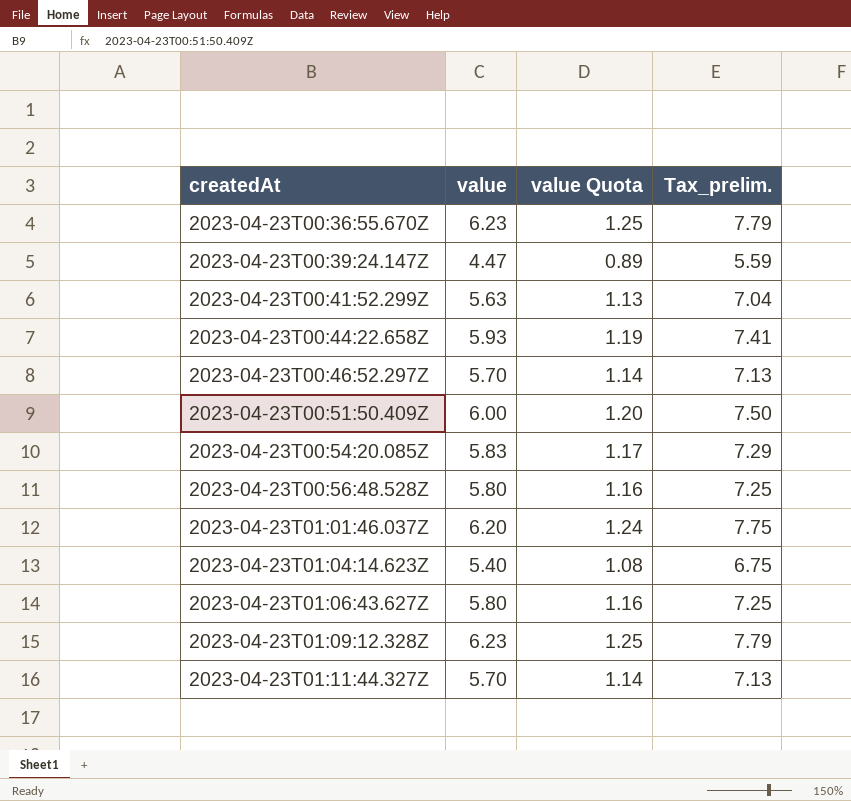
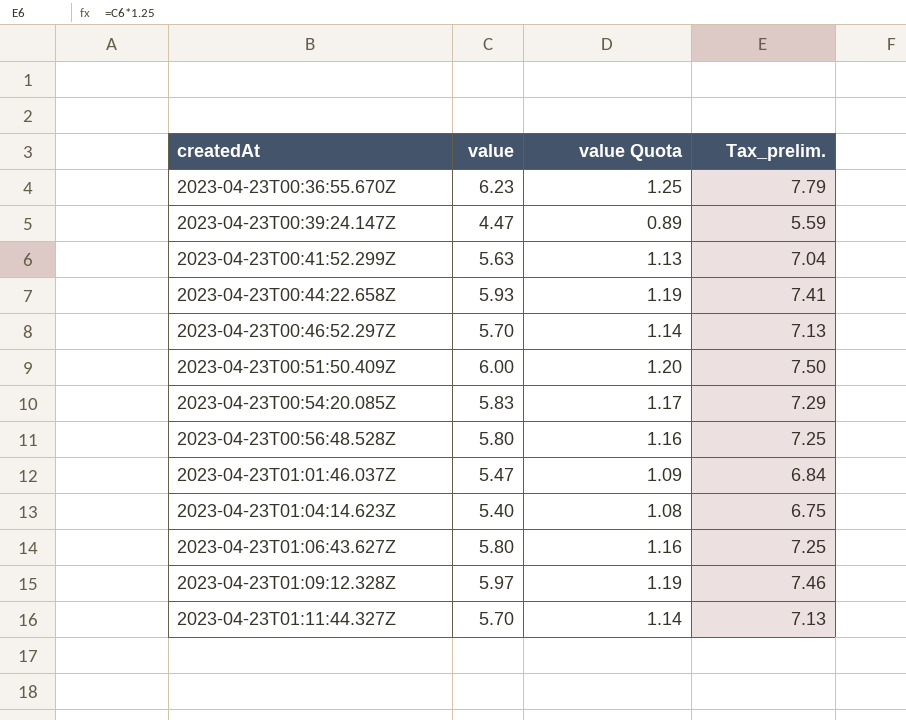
2023-04-23T01:01:46.037Z | value: 6.20 -> 5.47
2023-04-23T01:01:46.037Z | value Quota: 1.24 -> 1.09
2023-04-23T01:01:46.037Z | Tax_prelim.: 7.75 -> 6.84
2023-04-23T01:09:12.328Z | value: 6.23 -> 5.97
2023-04-23T01:09:12.328Z | value Quota: 1.25 -> 1.19
2023-04-23T01:09:12.328Z | Tax_prelim.: 7.79 -> 7.46

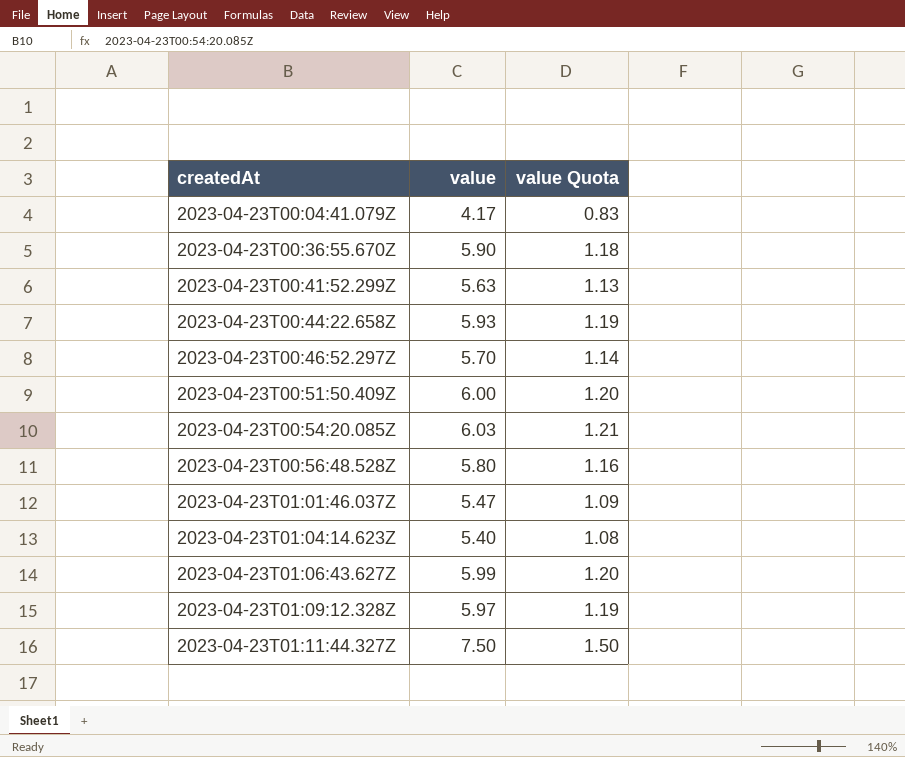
column Tax_prelim. | formula: [value] * 1.25 -> none
row 2023-04-23T00:39:24.147Z: 4.47 | 0.89 | 5.59 -> none
row 2023-04-23T00:04:41.079Z: none -> 4.17 | 0.83
2023-04-23T00:36:55.670Z | value: 6.23 -> 5.90
2023-04-23T00:36:55.670Z | value Quota: 1.25 -> 1.18
2023-04-23T00:54:20.085Z | value: 5.83 -> 6.03
2023-04-23T00:54:20.085Z | value Quota: 1.17 -> 1.21
2023-04-23T01:06:43.627Z | value: 5.80 -> 5.99
2023-04-23T01:06:43.627Z | value Quota: 1.16 -> 1.20
2023-04-23T01:11:44.327Z | value: 5.70 -> 7.50
2023-04-23T01:11:44.327Z | value Quota: 1.14 -> 1.50

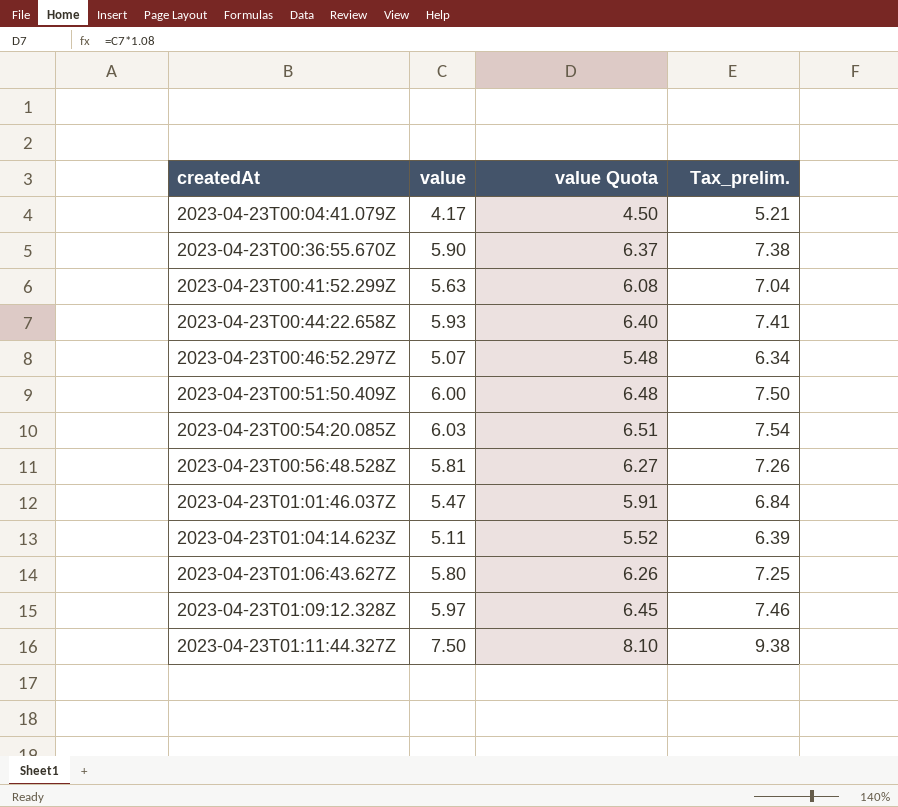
column value Quota | formula: [value] * 0.2 -> [value] * 1.08
column Tax_prelim. | formula: none -> [value] * 1.25
2023-04-23T00:46:52.297Z | value: 5.70 -> 5.07
2023-04-23T00:56:48.528Z | value: 5.80 -> 5.81
2023-04-23T01:04:14.623Z | value: 5.40 -> 5.11
2023-04-23T01:06:43.627Z | value: 5.99 -> 5.80

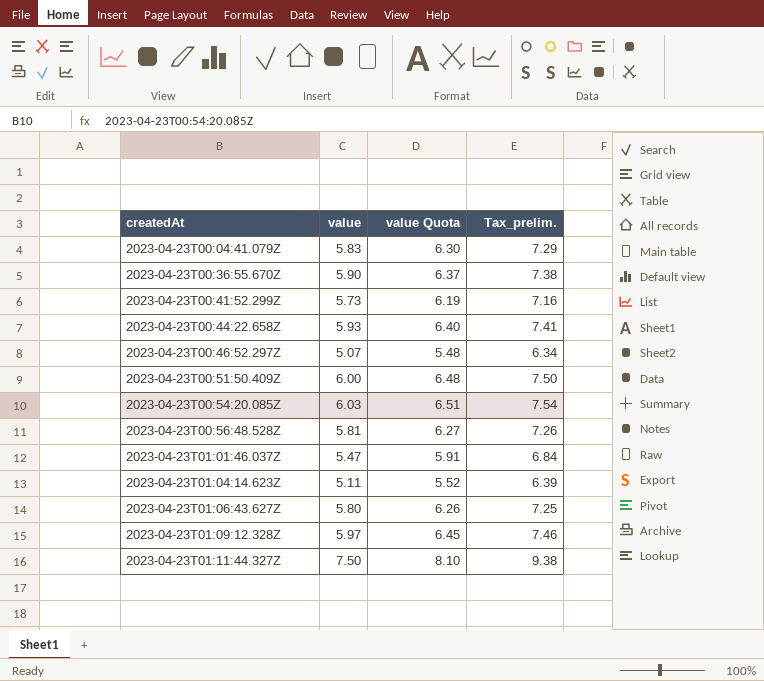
2023-04-23T00:04:41.079Z | value: 4.17 -> 5.83
2023-04-23T00:04:41.079Z | value Quota: 4.50 -> 6.30
2023-04-23T00:04:41.079Z | Tax_prelim.: 5.21 -> 7.29
2023-04-23T00:41:52.299Z | value: 5.63 -> 5.73
2023-04-23T00:41:52.299Z | value Quota: 6.08 -> 6.19
2023-04-23T00:41:52.299Z | Tax_prelim.: 7.04 -> 7.16

